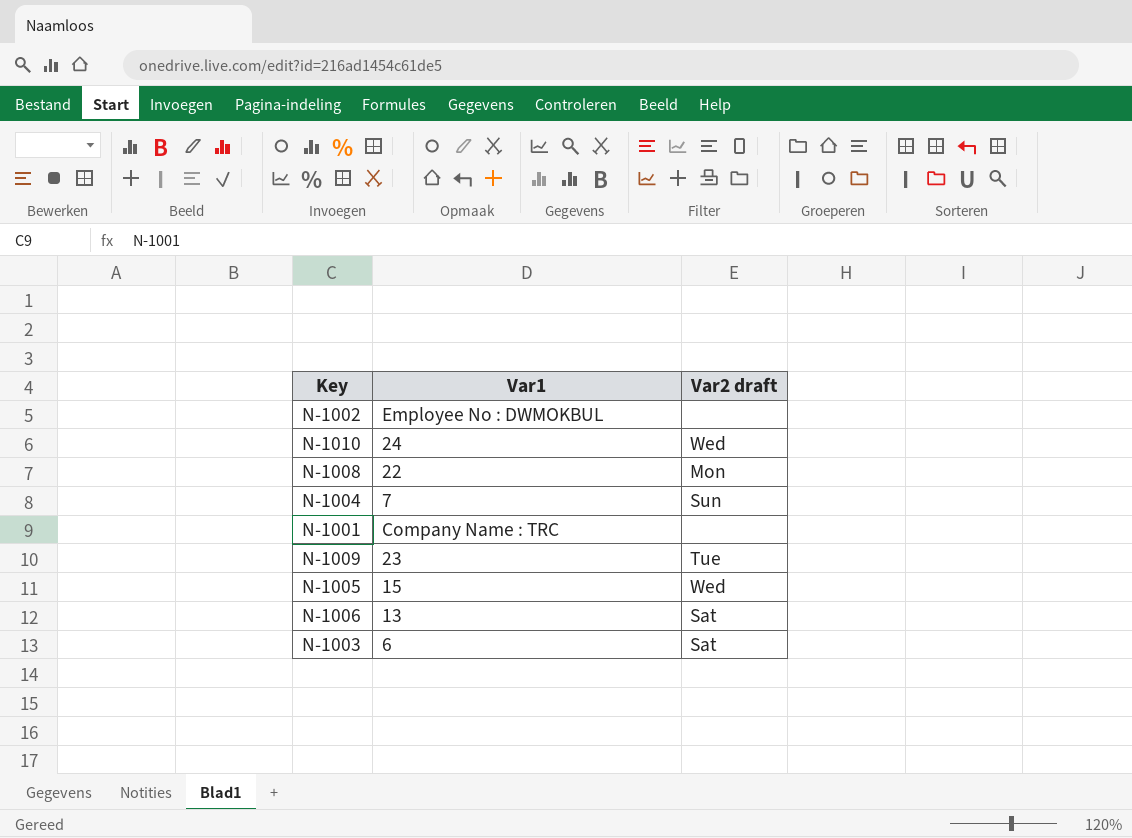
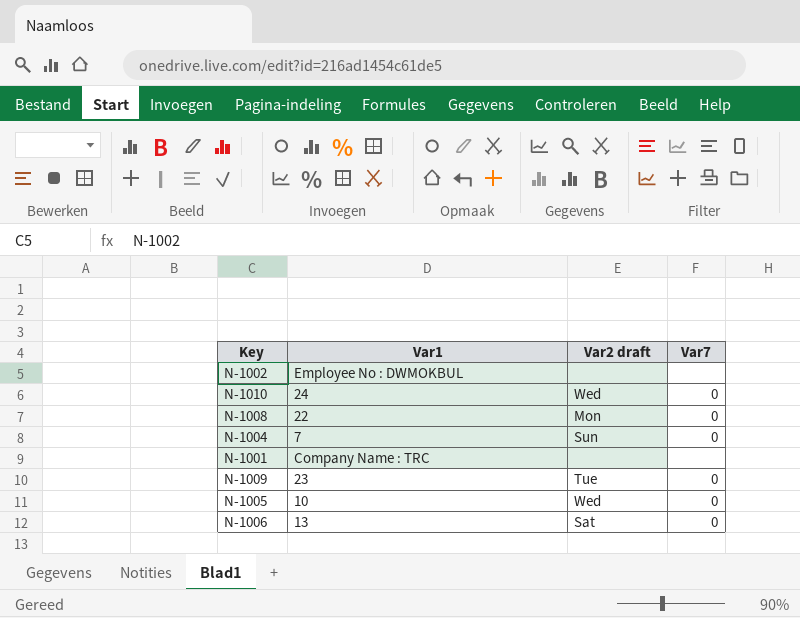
column Var7 | position: none -> 4
row N-1003: 6 | Sat -> none
N-1005 | Var1: 15 -> 10

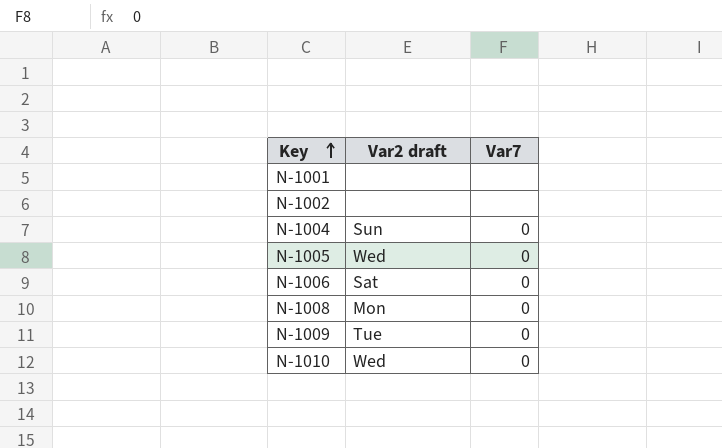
row order: none -> Key ascending
column Var1 | position: 2 -> none

